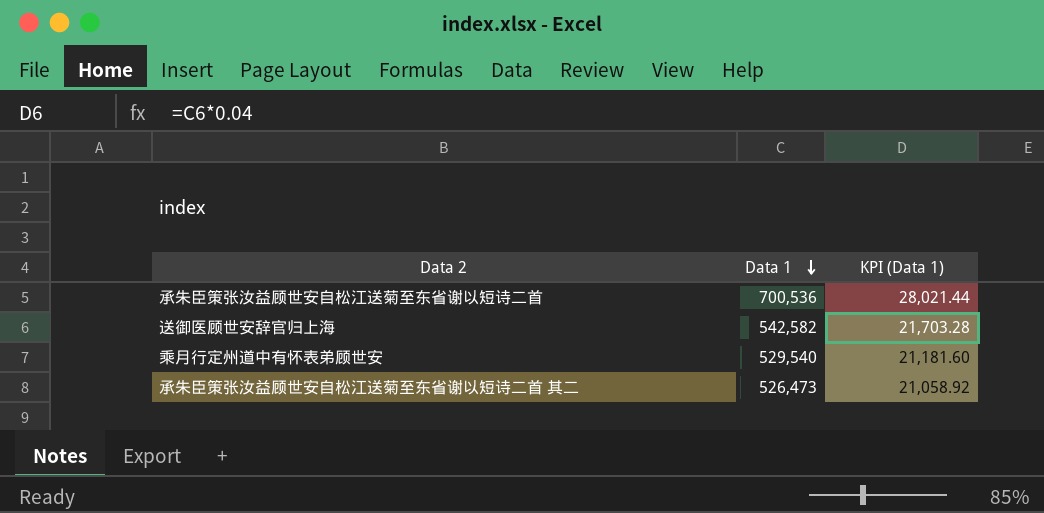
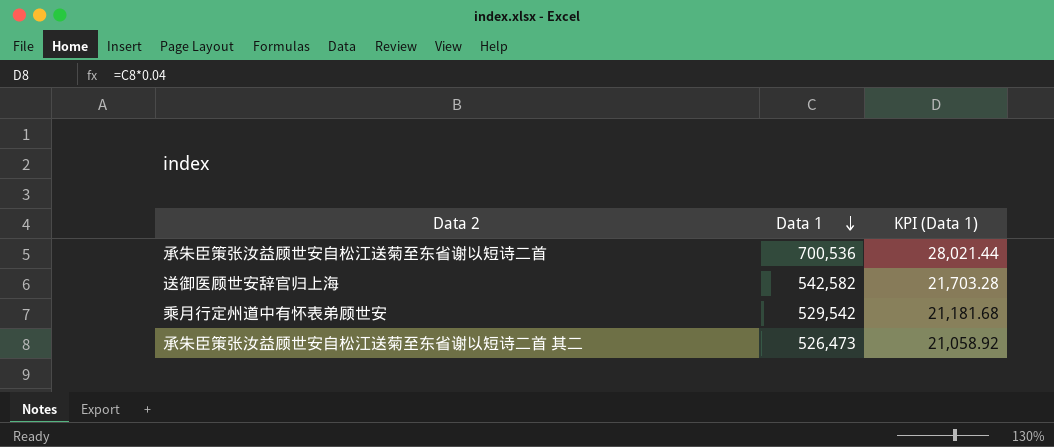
乘月行定州道中有怀表弟顾世安 | Data 1: 529,540 -> 529,542
乘月行定州道中有怀表弟顾世安 | KPI (Data 1): 21,181.60 -> 21,181.68

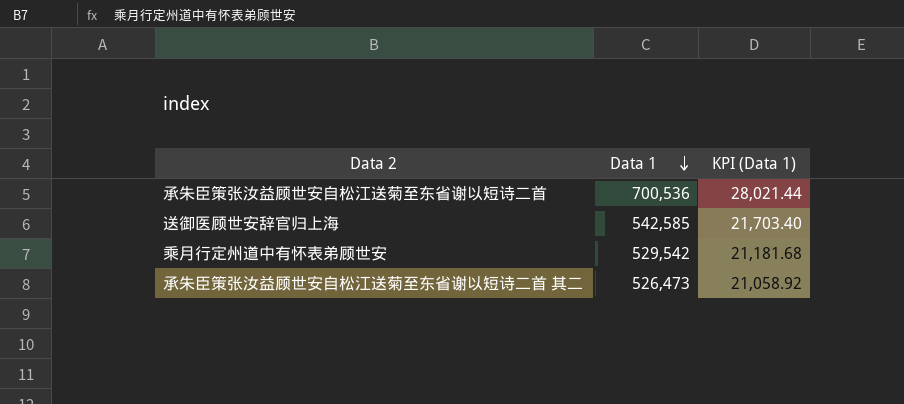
送御医顾世安辞官归上海 | Data 1: 542,582 -> 542,585
送御医顾世安辞官归上海 | KPI (Data 1): 21,703.28 -> 21,703.40

